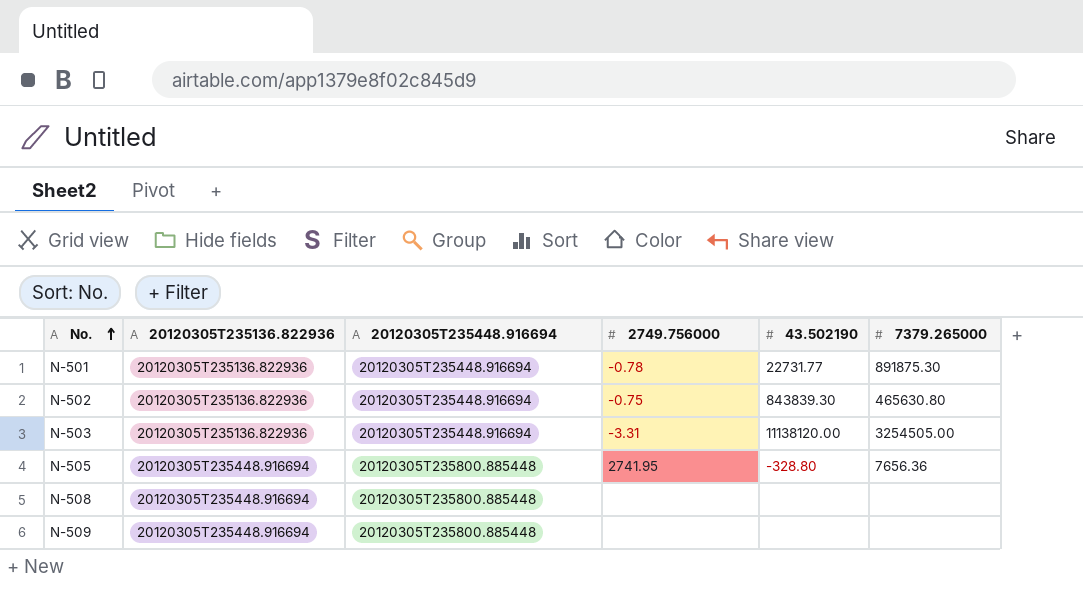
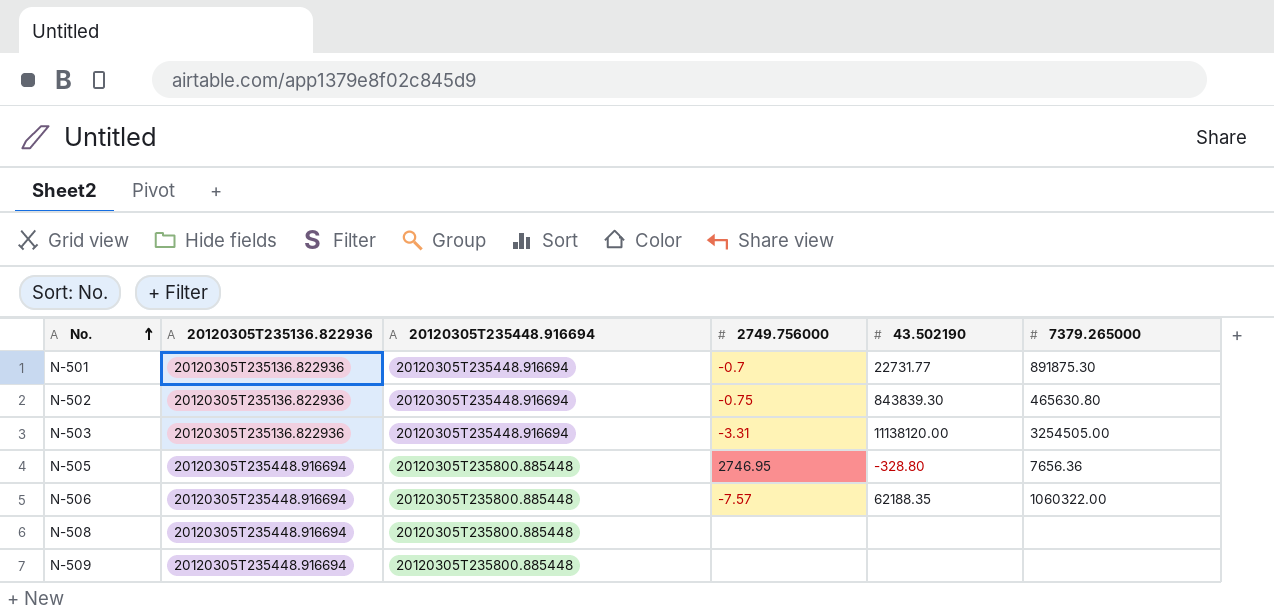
N-501 | 2749.756000: -0.78 -> -0.7
N-505 | 2749.756000: 2741.95 -> 2746.95
row N-506: none -> 20120305T235448.916694 | 20120305T235800.885448 | -7.57 | 62188.35 | 1060322.00

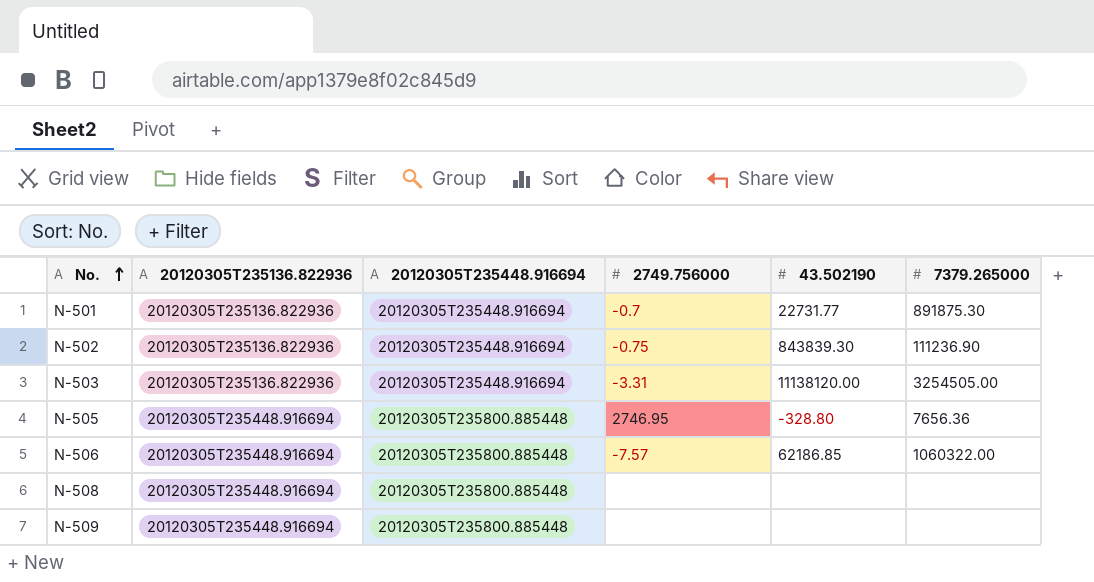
N-502 | 7379.265000: 465630.80 -> 111236.90
N-506 | 43.502190: 62188.35 -> 62186.85

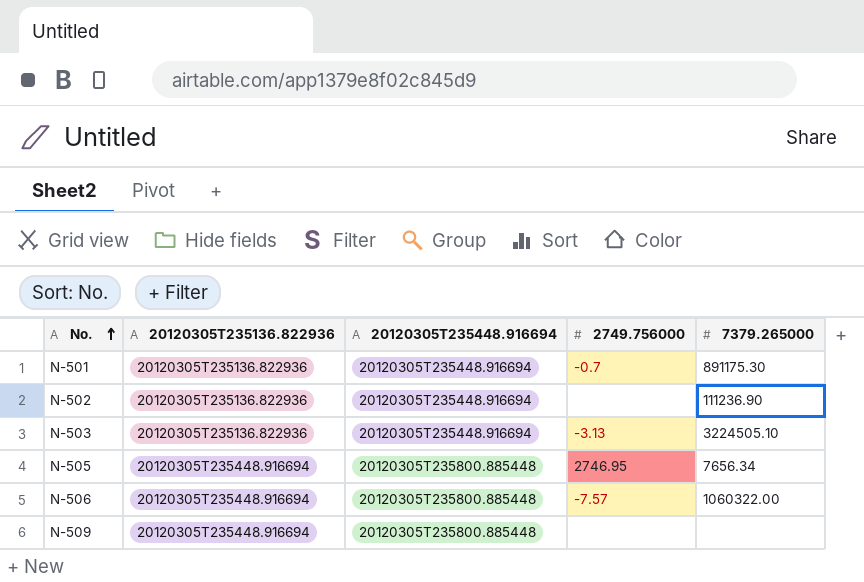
column 43.502190 | position: 5 -> none
row N-508: 20120305T235448.916694 | 20120305T235800.885448 | none | none | none -> none
N-501 | 7379.265000: 891875.30 -> 891175.30
N-502 | 2749.756000: -0.75 -> none
N-503 | 2749.756000: -3.31 -> -3.13
N-503 | 7379.265000: 3254505.00 -> 3224505.10
N-505 | 7379.265000: 7656.36 -> 7656.34

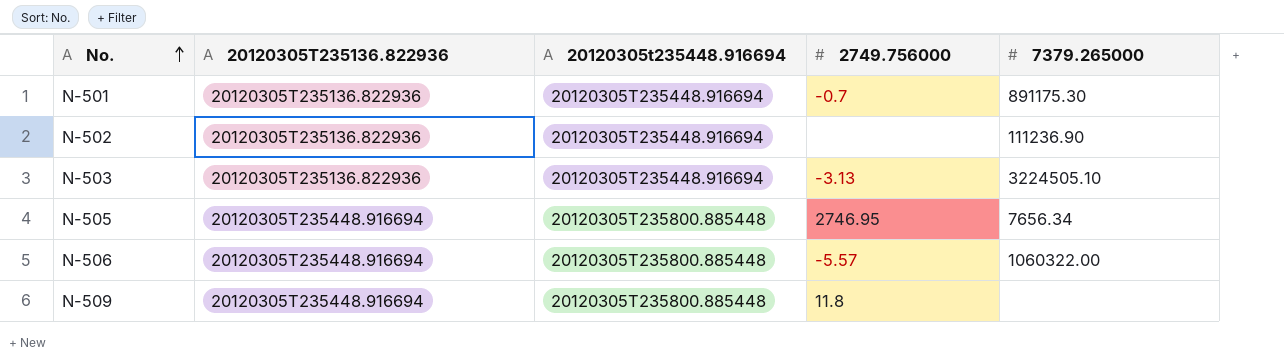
column name: 20120305T235448.916694 -> 20120305t235448.916694
N-506 | 2749.756000: -7.57 -> -5.57
N-509 | 2749.756000: none -> 11.8

